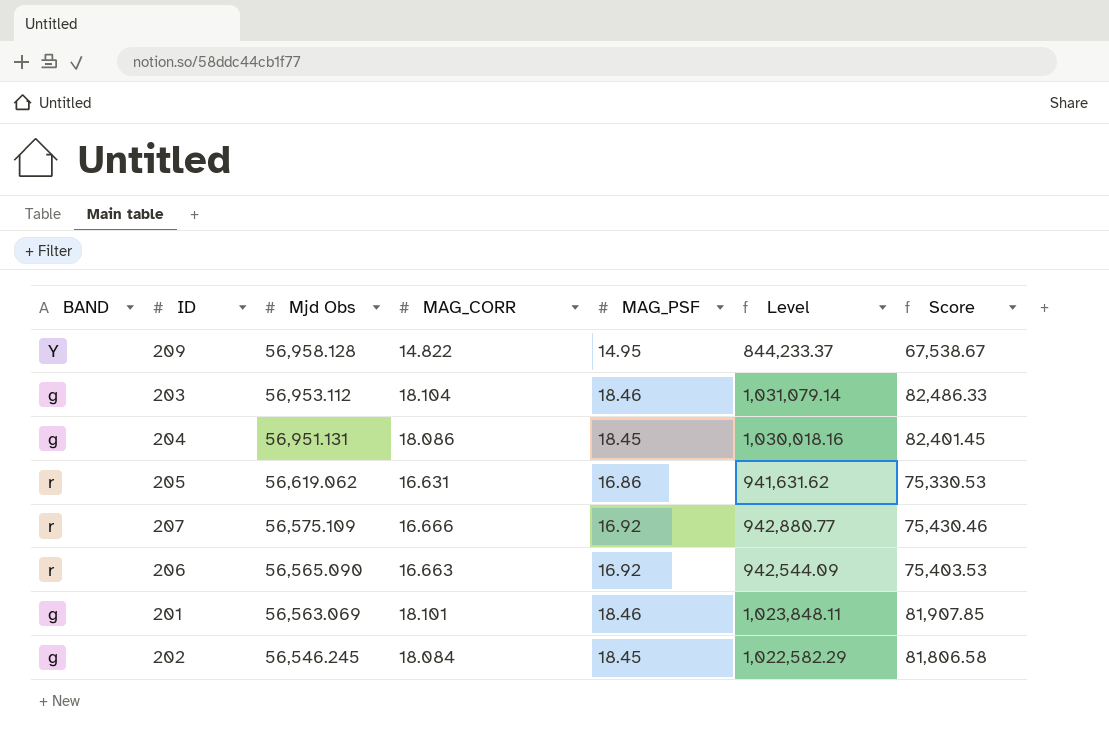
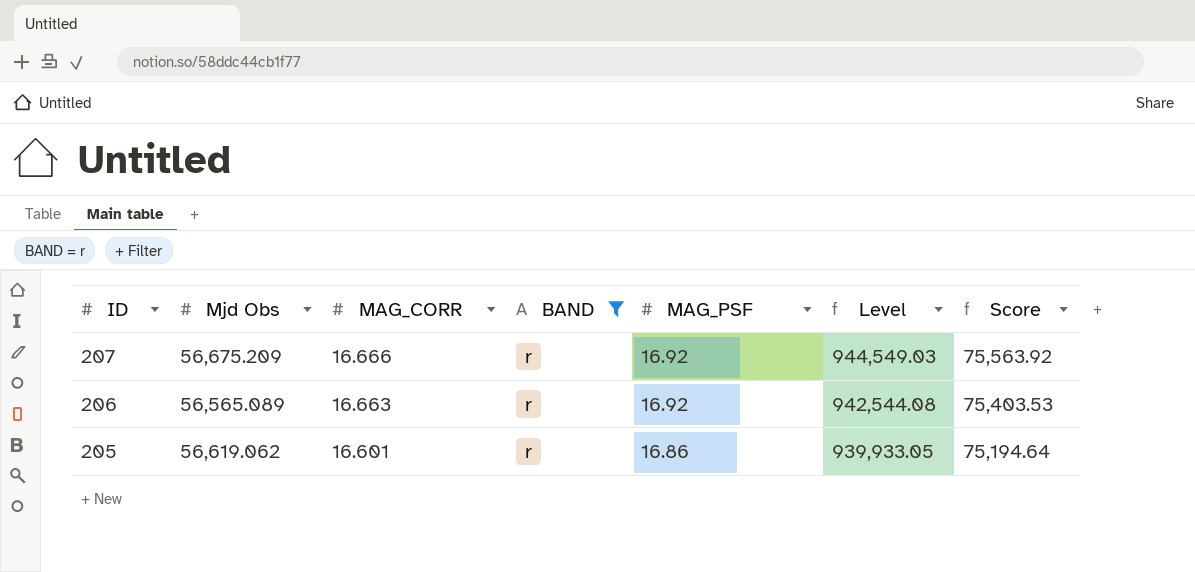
filter: none -> BAND = r
row order: Mjd Obs descending -> ID descending
column BAND | position: 1 -> 4
207 | Mjd Obs: 56,575.109 -> 56,675.209
207 | Level: 942,880.77 -> 944,549.03
207 | Score: 75,430.46 -> 75,563.92
206 | Mjd Obs: 56,565.090 -> 56,565.089
206 | Level: 942,544.09 -> 942,544.08
205 | MAG_CORR: 16.631 -> 16.601
205 | Level: 941,631.62 -> 939,933.05
205 | Score: 75,330.53 -> 75,194.64

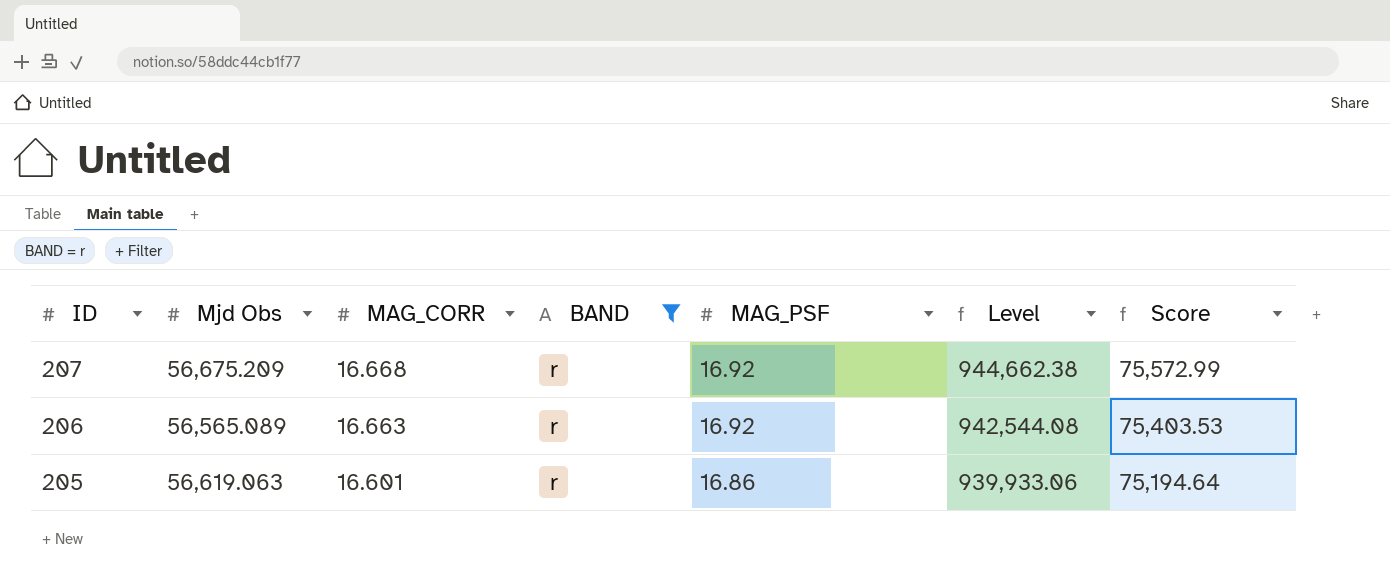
207 | MAG_CORR: 16.666 -> 16.668
207 | Level: 944,549.03 -> 944,662.38
207 | Score: 75,563.92 -> 75,572.99
205 | Mjd Obs: 56,619.062 -> 56,619.063
205 | Level: 939,933.05 -> 939,933.06

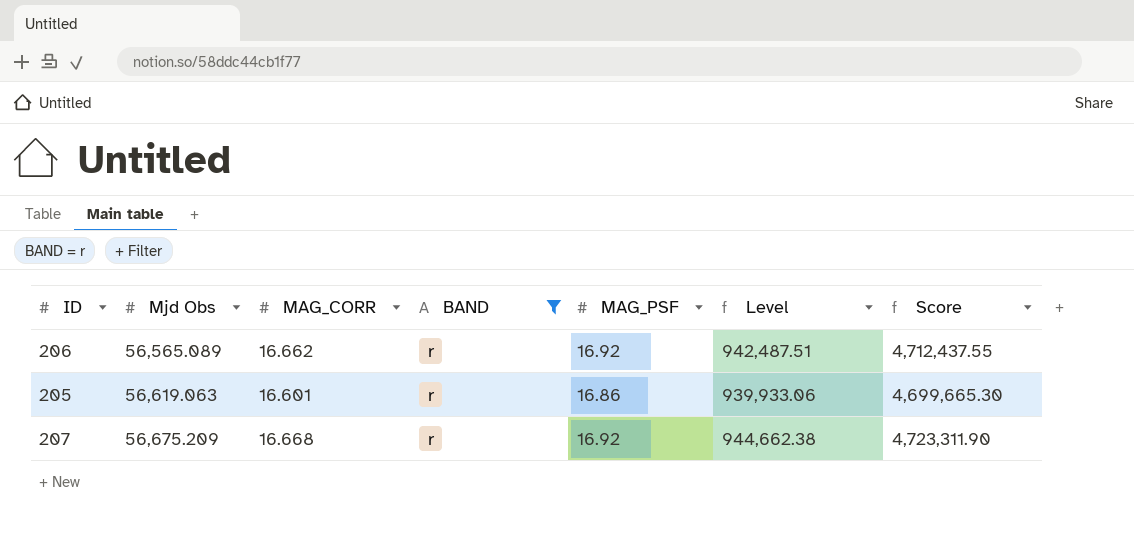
row order: ID descending -> Mjd Obs ascending
column Score | formula: [Level] * 0.08 -> [Level] * 5
206 | MAG_CORR: 16.663 -> 16.662
206 | Level: 942,544.08 -> 942,487.51

